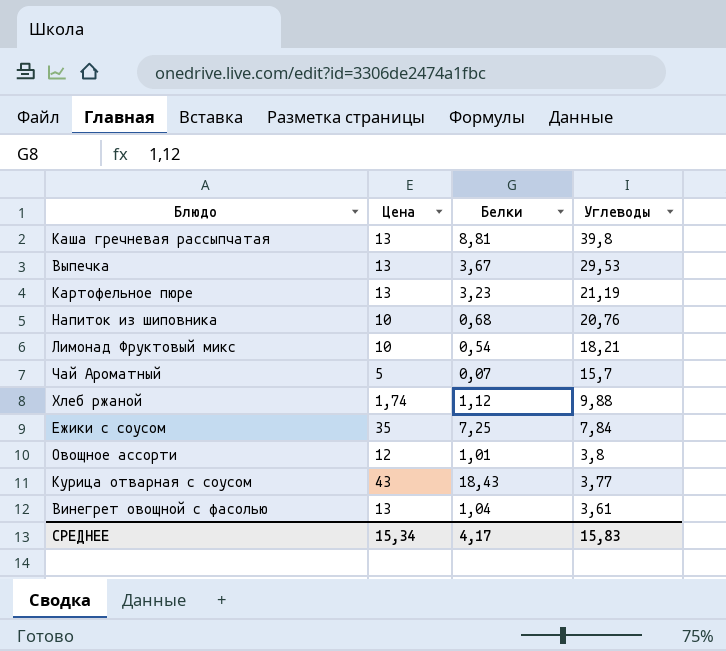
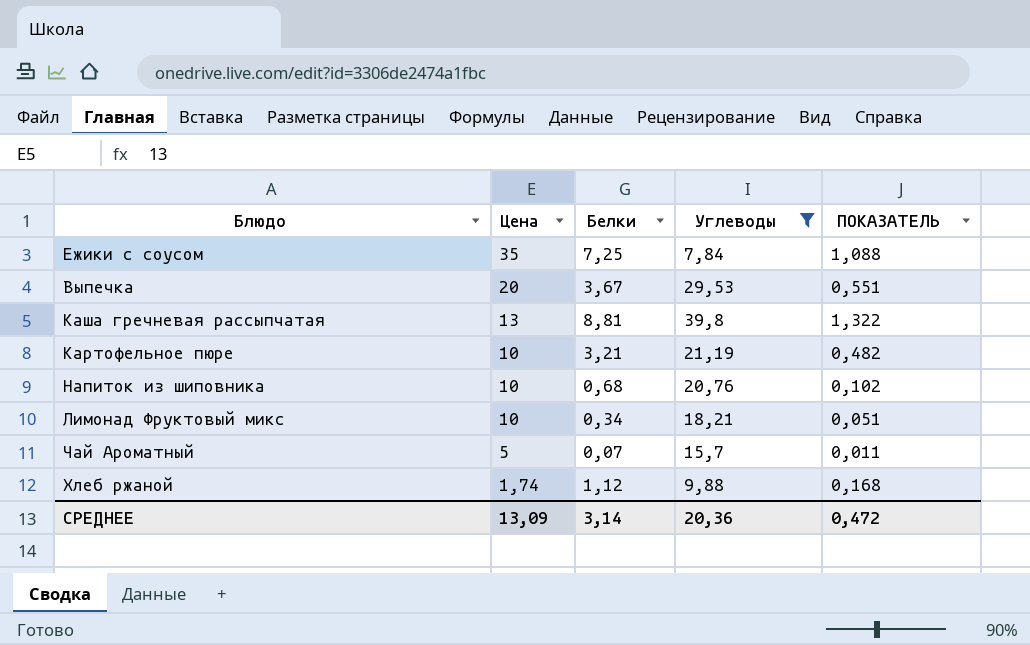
filter: none -> Углеводы >= 7,84
row order: Углеводы descending -> Цена descending
column ПОКАЗАТЕЛЬ | formula: none -> [Белки] * 0,15
Выпечка | Цена: 13 -> 20
Картофельное пюре | Цена: 13 -> 10
Картофельное пюре | Белки: 3,23 -> 3,21
Лимонад Фруктовый микс | Белки: 0,54 -> 0,34
СРЕДНЕЕ | Цена: 15,34 -> 13,09
СРЕДНЕЕ | Белки: 4,17 -> 3,14
СРЕДНЕЕ | Углеводы: 15,83 -> 20,36

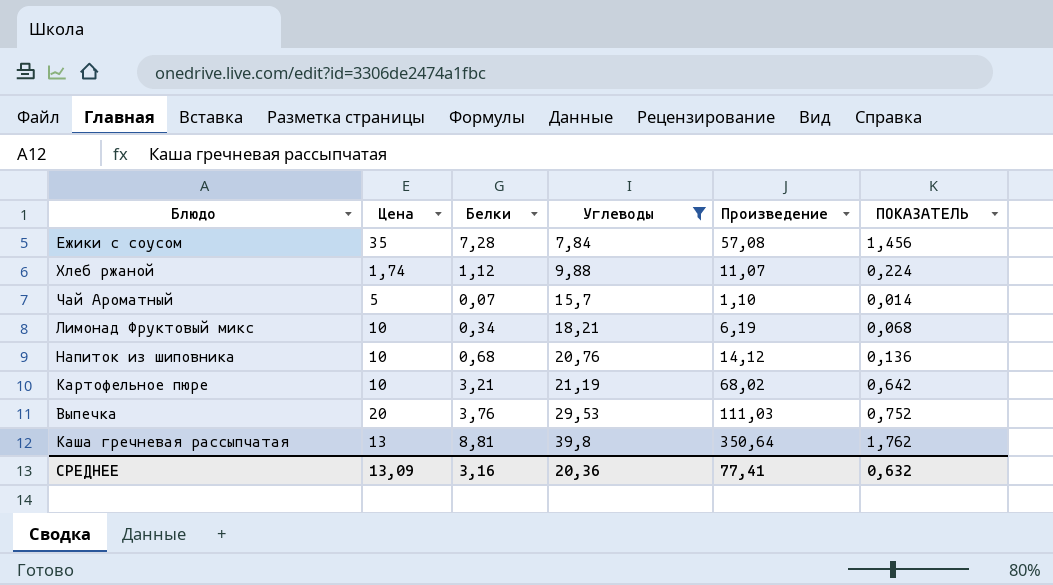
row order: Цена descending -> Углеводы ascending
column Произведение | formula: none -> [Белки] * [Углеводы]
column ПОКАЗАТЕЛЬ | formula: [Белки] * 0,15 -> [Белки] * 0,2
Ежики с соусом | Белки: 7,25 -> 7,28
Выпечка | Белки: 3,67 -> 3,76
СРЕДНЕЕ | Белки: 3,14 -> 3,16
СРЕДНЕЕ | ПОКАЗАТЕЛЬ: 0,472 -> 0,632

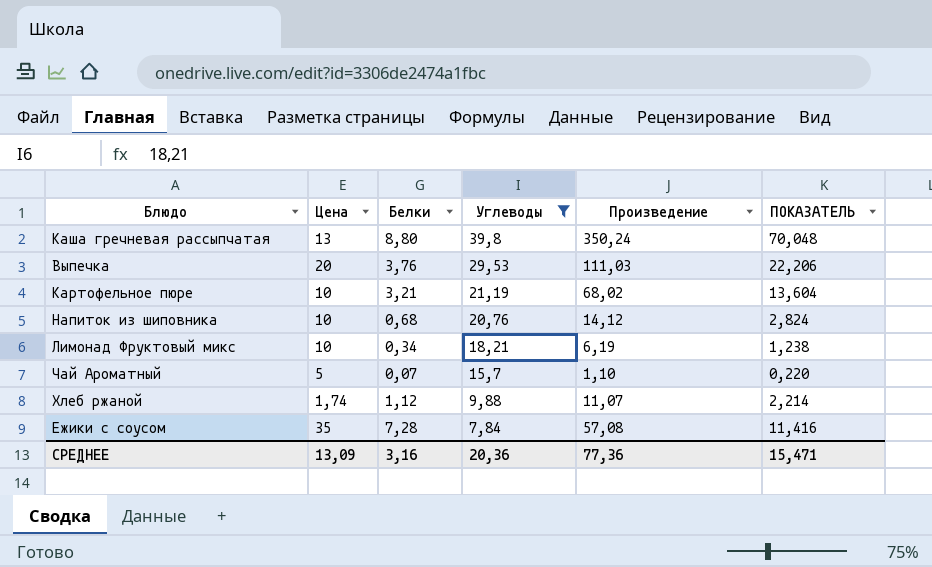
row order: Углеводы ascending -> Углеводы descending
column ПОКАЗАТЕЛЬ | formula: [Белки] * 0,2 -> [Произведение] * 0,2
Каша гречневая рассыпчатая | Белки: 8,81 -> 8,80
Каша гречневая рассыпчатая | Произведение: 350,64 -> 350,24
СРЕДНЕЕ | Произведение: 77,41 -> 77,36
СРЕДНЕЕ | ПОКАЗАТЕЛЬ: 0,632 -> 15,471

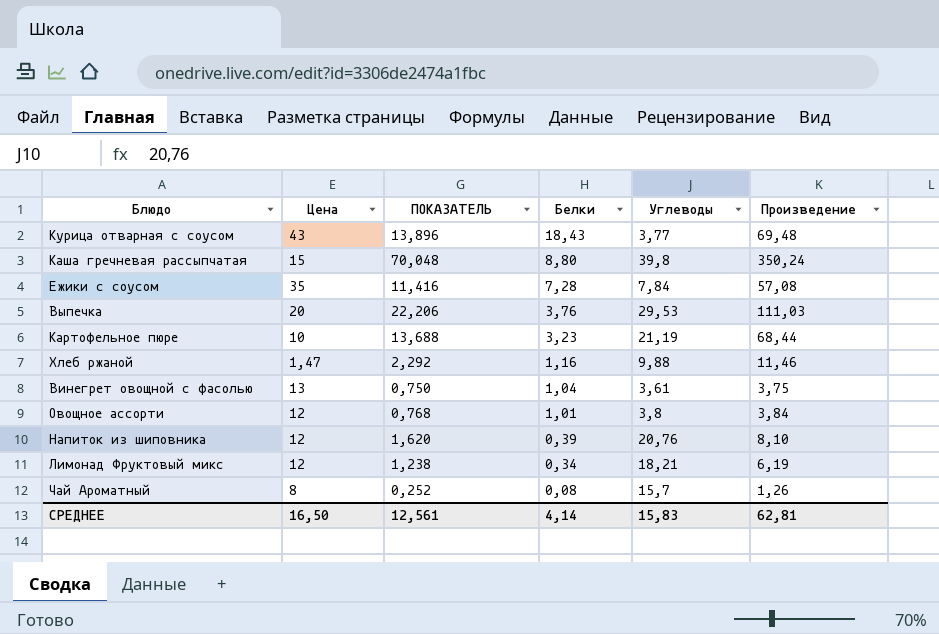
filter: Углеводы >= 7,84 -> none
row order: Углеводы descending -> Белки descending
column ПОКАЗАТЕЛЬ | position: 6 -> 3
Каша гречневая рассыпчатая | Цена: 13 -> 15
Картофельное пюре | ПОКАЗАТЕЛЬ: 13,604 -> 13,688
Картофельное пюре | Белки: 3,21 -> 3,23
Картофельное пюре | Произведение: 68,02 -> 68,44
Хлеб ржаной | Цена: 1,74 -> 1,47
Хлеб ржаной | ПОКАЗАТЕЛЬ: 2,214 -> 2,292
Хлеб ржаной | Белки: 1,12 -> 1,16
Хлеб ржаной | Произведение: 11,07 -> 11,46
Напиток из шиповника | Цена: 10 -> 12
Напиток из шиповника | ПОКАЗАТЕЛЬ: 2,824 -> 1,620
Напиток из шиповника | Белки: 0,68 -> 0,39
Напиток из шиповника | Произведение: 14,12 -> 8,10
Лимонад Фруктовый микс | Цена: 10 -> 12
Чай Ароматный | Цена: 5 -> 8
Чай Ароматный | ПОКАЗАТЕЛЬ: 0,220 -> 0,252
Чай Ароматный | Белки: 0,07 -> 0,08
Чай Ароматный | Произведение: 1,10 -> 1,26
СРЕДНЕЕ | Цена: 13,09 -> 16,50
СРЕДНЕЕ | ПОКАЗАТЕЛЬ: 15,471 -> 12,561
СРЕДНЕЕ | Белки: 3,16 -> 4,14
СРЕДНЕЕ | Углеводы: 20,36 -> 15,83
СРЕДНЕЕ | Произведение: 77,36 -> 62,81

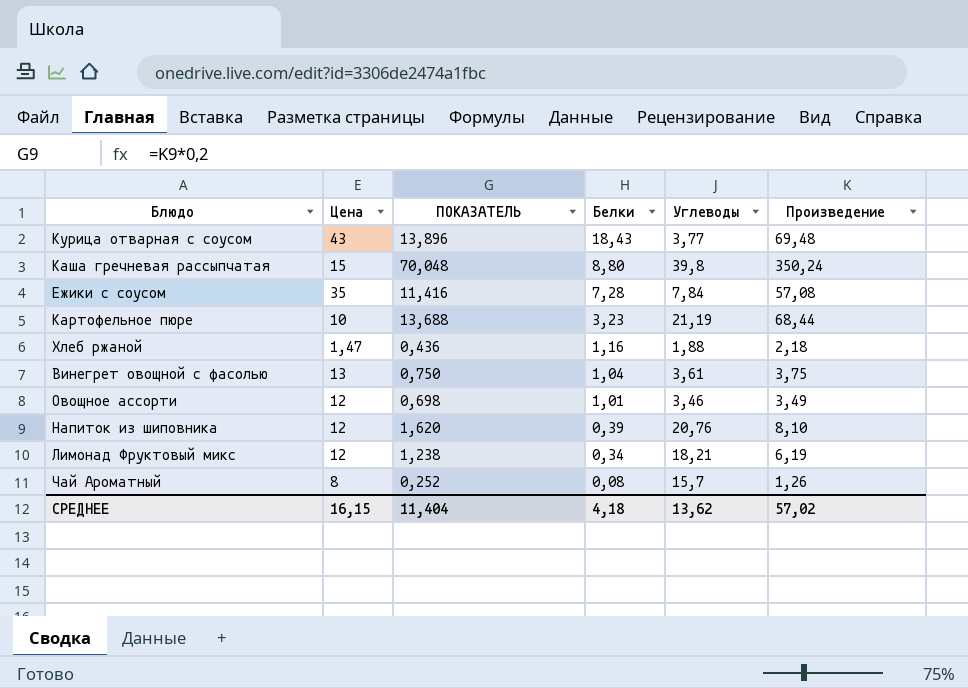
row Выпечка: 20 | 22,206 | 3,76 | 29,53 | 111,03 -> none
Хлеб ржаной | ПОКАЗАТЕЛЬ: 2,292 -> 0,436
Хлеб ржаной | Углеводы: 9,88 -> 1,88
Хлеб ржаной | Произведение: 11,46 -> 2,18
Овощное ассорти | ПОКАЗАТЕЛЬ: 0,768 -> 0,698
Овощное ассорти | Углеводы: 3,8 -> 3,46
Овощное ассорти | Произведение: 3,84 -> 3,49
СРЕДНЕЕ | Цена: 16,50 -> 16,15
СРЕДНЕЕ | ПОКАЗАТЕЛЬ: 12,561 -> 11,404
СРЕДНЕЕ | Белки: 4,14 -> 4,18
СРЕДНЕЕ | Углеводы: 15,83 -> 13,62
СРЕДНЕЕ | Произведение: 62,81 -> 57,02

